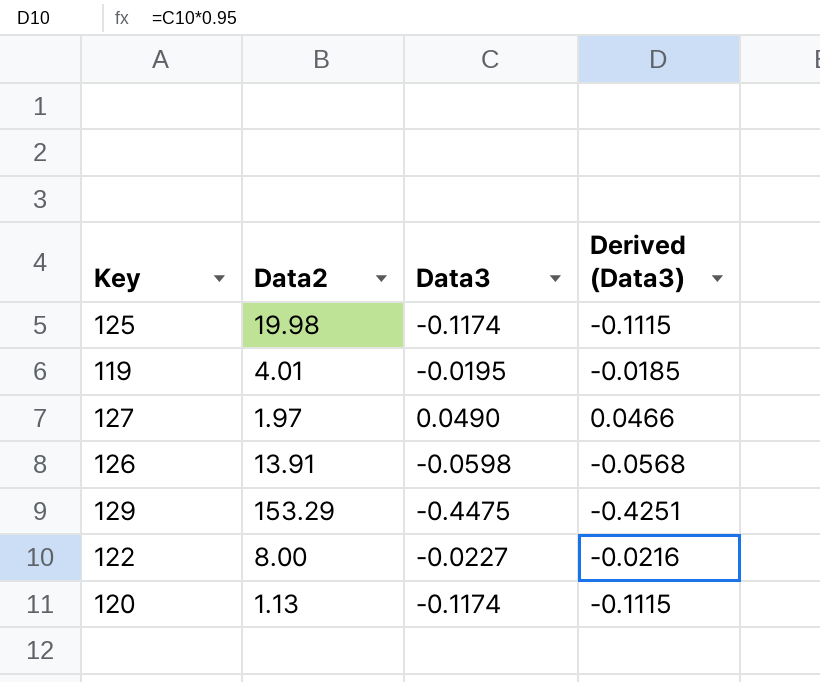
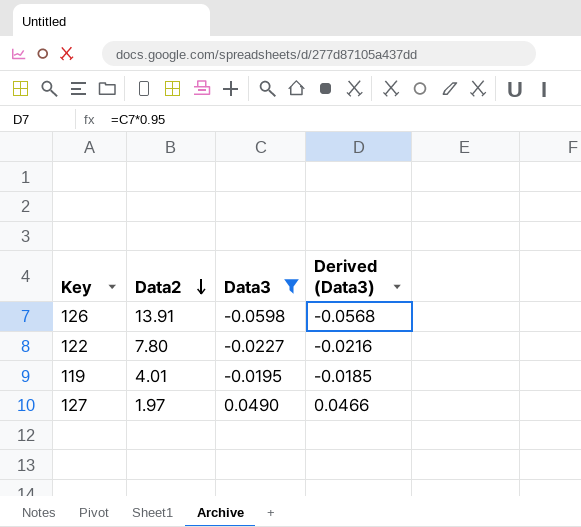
filter: none -> Data3 >= -0.0598
row order: none -> Data2 descending
122 | Data2: 8.00 -> 7.80

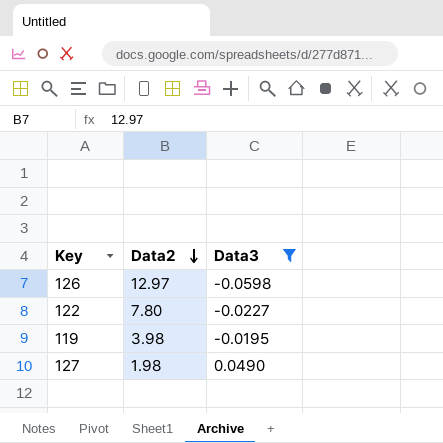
column Derived (Data3) | formula: [Data3] * 0.95 -> none
126 | Data2: 13.91 -> 12.97
119 | Data2: 4.01 -> 3.98
127 | Data2: 1.97 -> 1.98

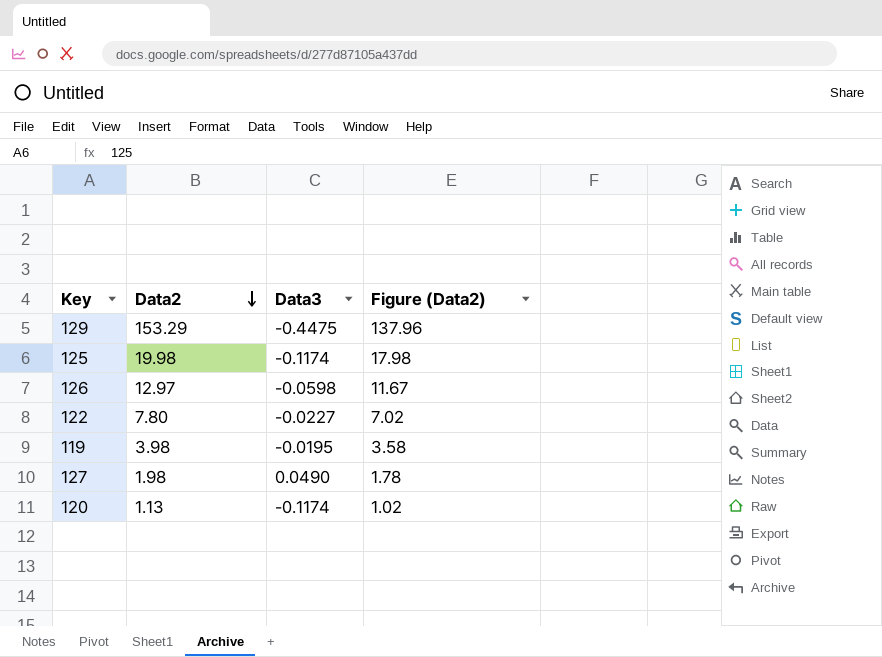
filter: Data3 >= -0.0598 -> none
column Figure (Data2) | formula: none -> [Data2] * 0.9

